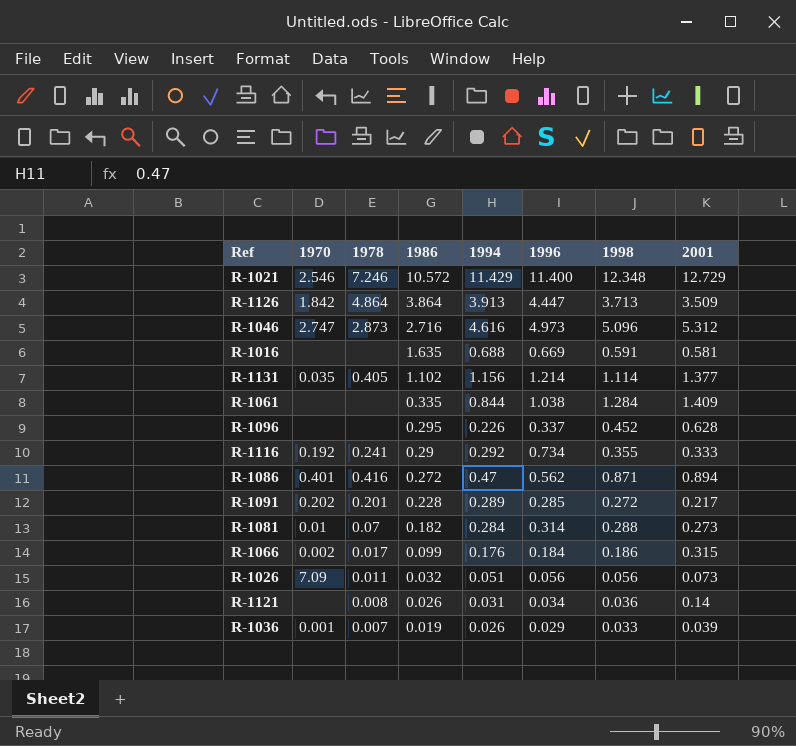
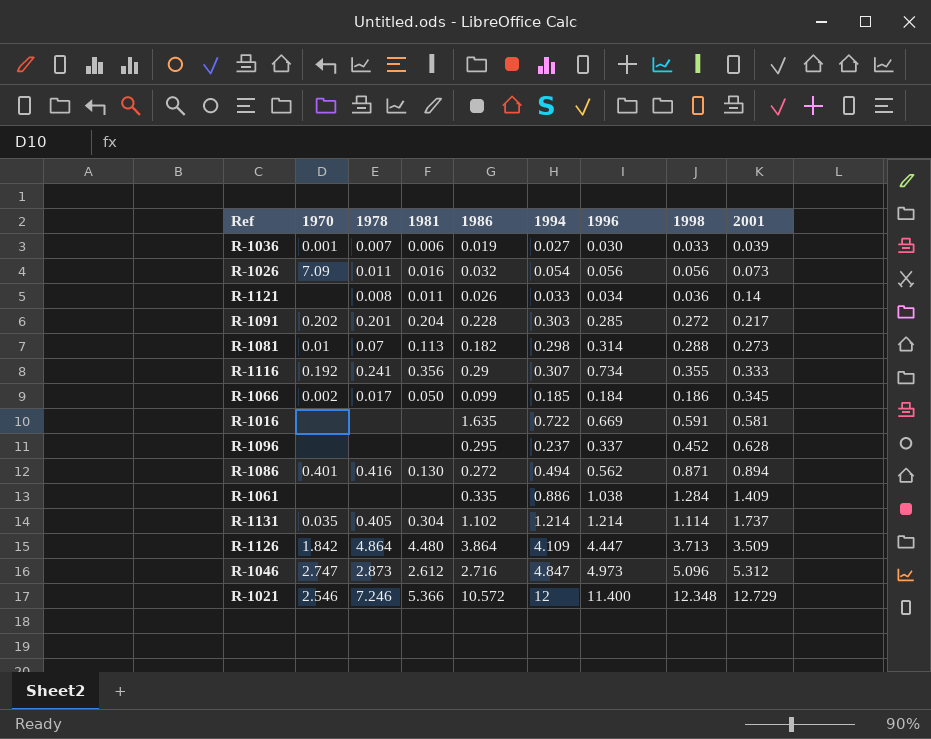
row order: 1986 descending -> 2001 ascending
column 1981 | position: none -> 4
R-1036 | 1994: 0.026 -> 0.027
R-1036 | 1996: 0.029 -> 0.030
R-1026 | 1994: 0.051 -> 0.054
R-1121 | 1994: 0.031 -> 0.033
R-1091 | 1994: 0.289 -> 0.303
R-1081 | 1994: 0.284 -> 0.298
R-1116 | 1994: 0.292 -> 0.307
R-1066 | 1994: 0.176 -> 0.185
R-1066 | 2001: 0.315 -> 0.345
R-1016 | 1994: 0.688 -> 0.722
R-1096 | 1994: 0.226 -> 0.237
R-1086 | 1994: 0.47 -> 0.494
R-1061 | 1994: 0.844 -> 0.886
R-1131 | 1994: 1.156 -> 1.214
R-1131 | 2001: 1.377 -> 1.737
R-1126 | 1994: 3.913 -> 4.109
R-1046 | 1994: 4.616 -> 4.847
R-1021 | 1994: 11.429 -> 12

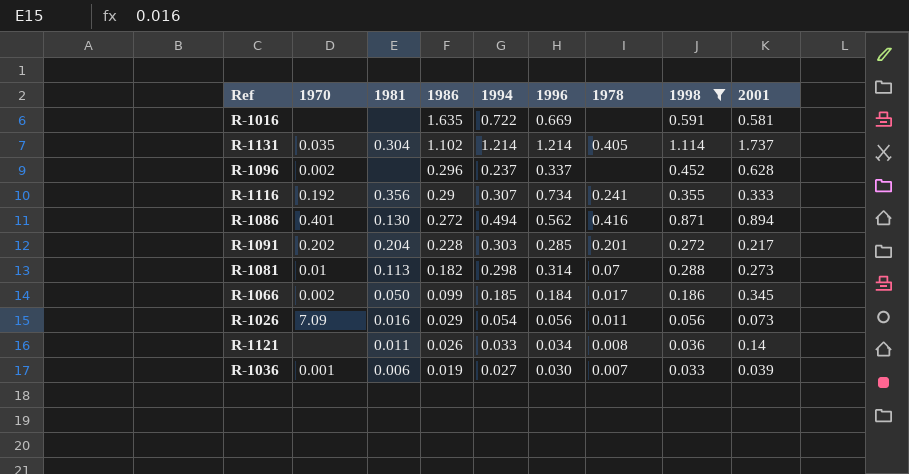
filter: none -> 1998 <= 1.114
row order: 2001 ascending -> 1986 descending
column 1978 | position: 3 -> 7
R-1096 | 1970: none -> 0.002
R-1096 | 1986: 0.295 -> 0.296
R-1026 | 1986: 0.032 -> 0.029

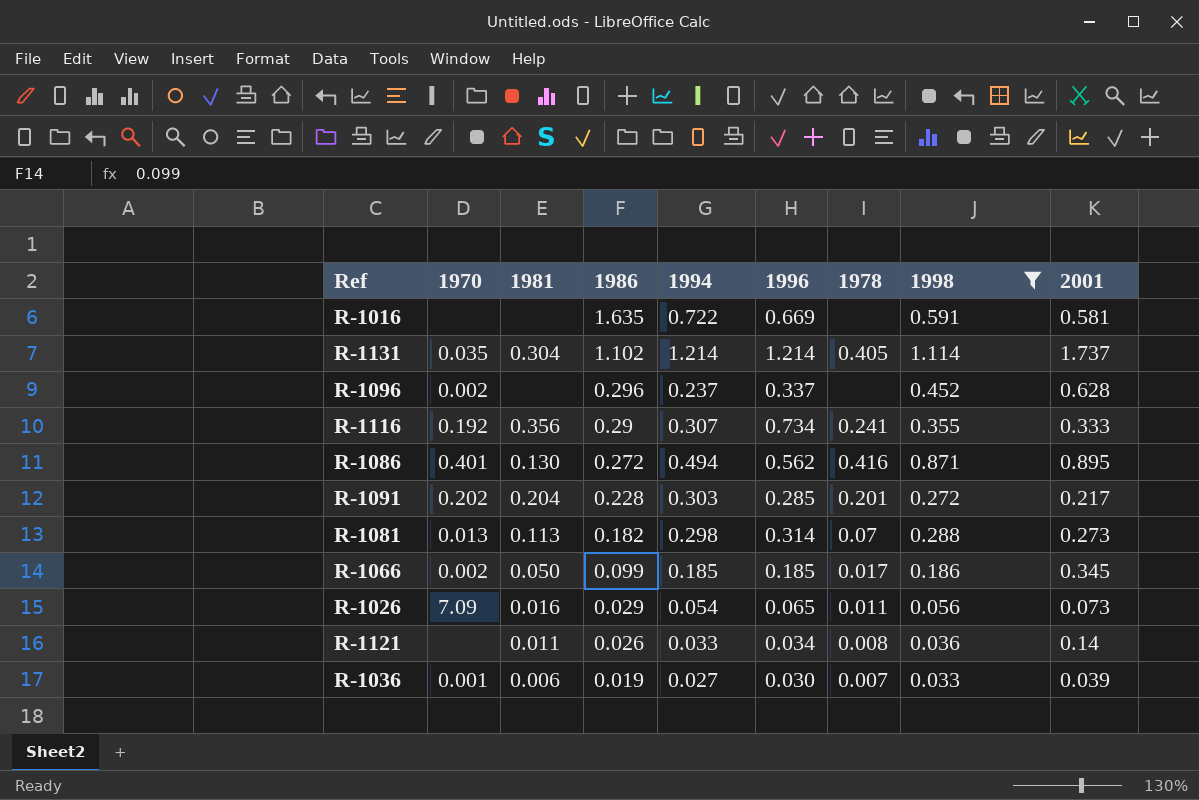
R-1086 | 2001: 0.894 -> 0.895
R-1081 | 1970: 0.01 -> 0.013
R-1066 | 1996: 0.184 -> 0.185
R-1026 | 1996: 0.056 -> 0.065

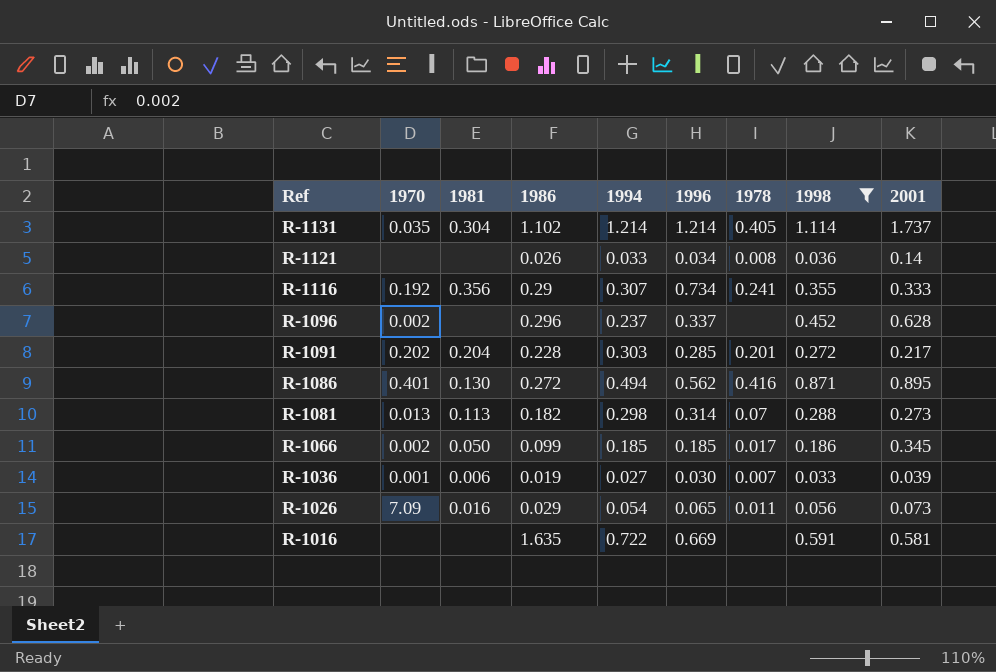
row order: 1986 descending -> Ref descending
R-1121 | 1981: 0.011 -> none

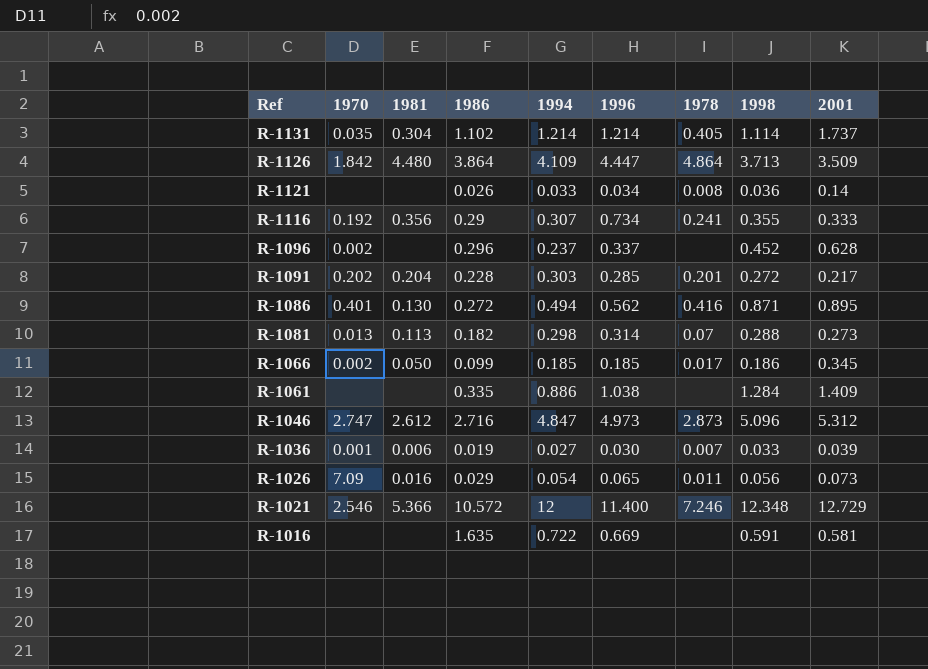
filter: 1998 <= 1.114 -> none

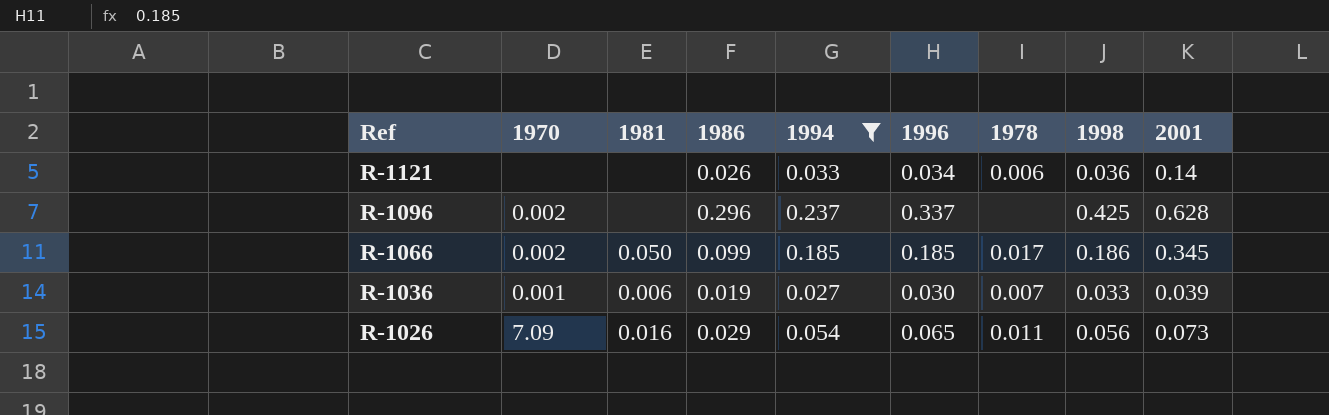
filter: none -> 1994 <= 0.237
R-1121 | 1978: 0.008 -> 0.006
R-1096 | 1998: 0.452 -> 0.425

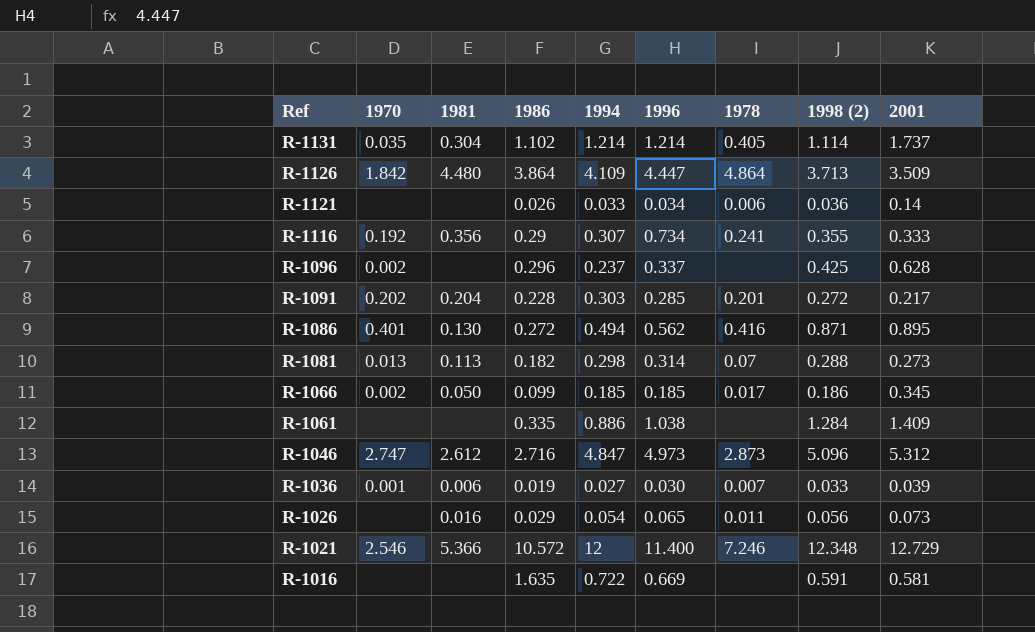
filter: 1994 <= 0.237 -> none
column name: 1998 -> 1998 (2)
R-1026 | 1970: 7.09 -> none

